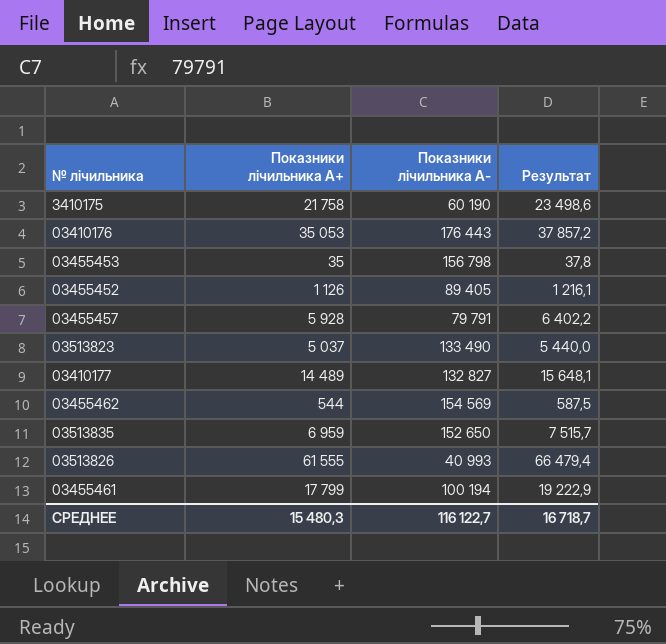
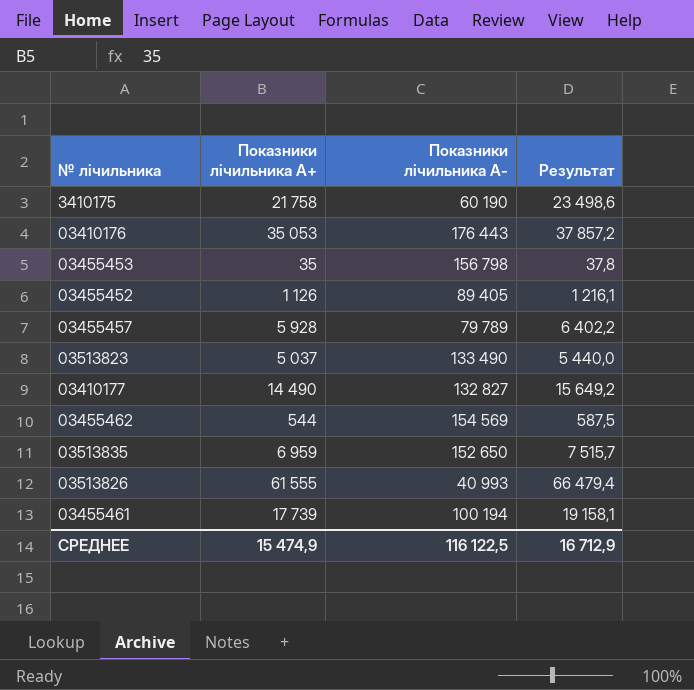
03455457 | Показники лічильника А-: 79 791 -> 79 789
03410177 | Показники лічильника А+: 14 489 -> 14 490
03410177 | Результат: 15 648,1 -> 15 649,2
03455461 | Показники лічильника А+: 17 799 -> 17 739
03455461 | Результат: 19 222,9 -> 19 158,1
СРЕДНЕЕ | Показники лічильника А+: 15 480,3 -> 15 474,9
СРЕДНЕЕ | Показники лічильника А-: 116 122,7 -> 116 122,5
СРЕДНЕЕ | Результат: 16 718,7 -> 16 712,9

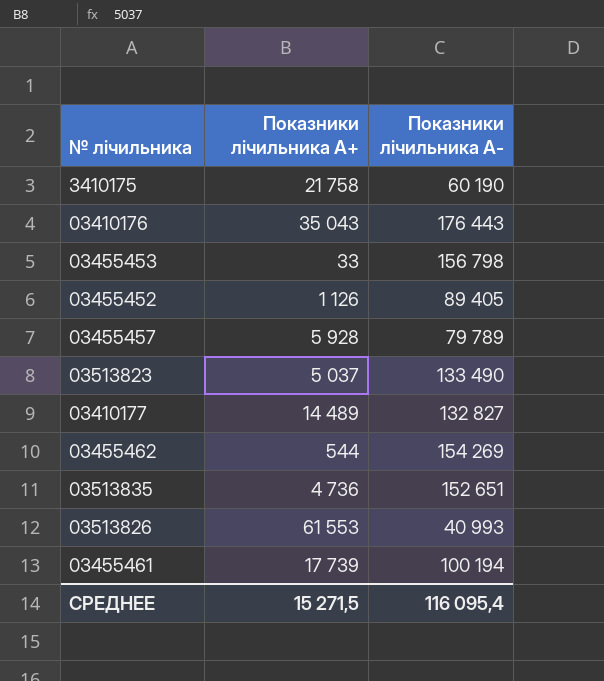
column Результат | formula: [Показники лічильника А+] * 1,08 -> none
03410176 | Показники лічильника А+: 35 053 -> 35 043
03455453 | Показники лічильника А+: 35 -> 33
03410177 | Показники лічильника А+: 14 490 -> 14 489
03455462 | Показники лічильника А-: 154 569 -> 154 269
03513835 | Показники лічильника А+: 6 959 -> 4 736
03513835 | Показники лічильника А-: 152 650 -> 152 651
03513826 | Показники лічильника А+: 61 555 -> 61 553
СРЕДНЕЕ | Показники лічильника А+: 15 474,9 -> 15 271,5
СРЕДНЕЕ | Показники лічильника А-: 116 122,5 -> 116 095,4

